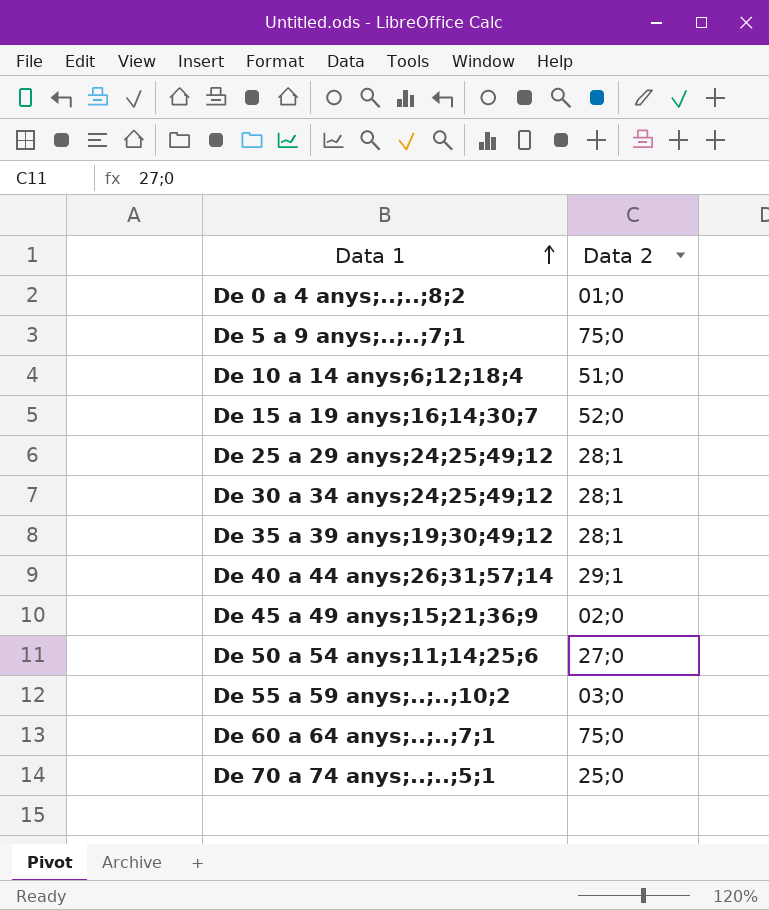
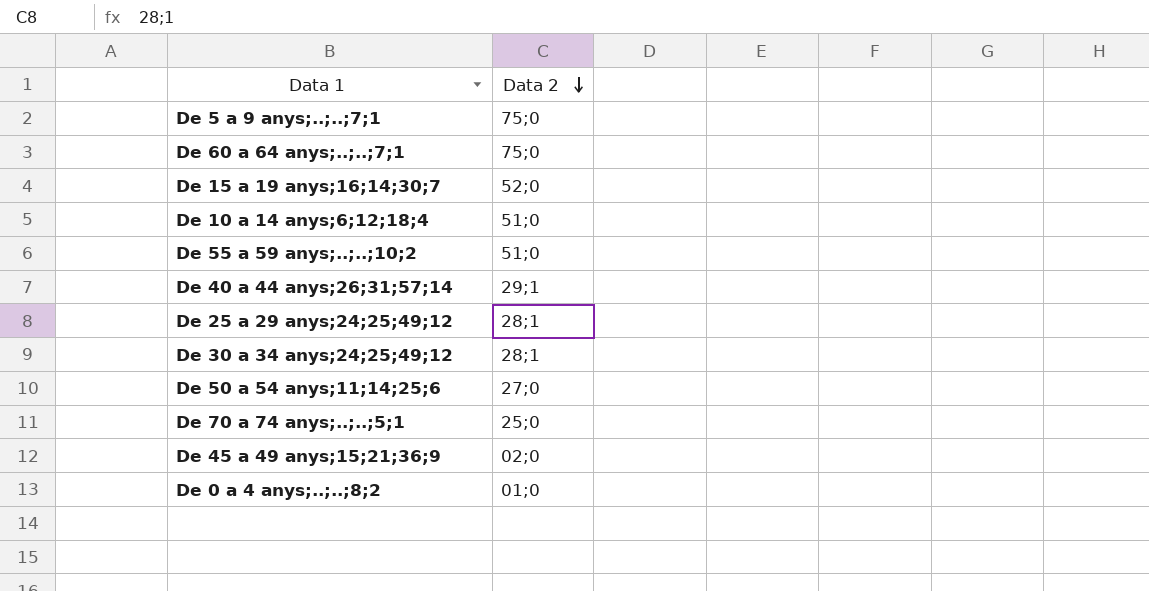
row order: Data 1 ascending -> Data 2 descending
row De 35 a 39 anys;19;30;49;12: 28;1 -> none
De 55 a 59 anys;..;..;10;2 | Data 2: 03;0 -> 51;0

